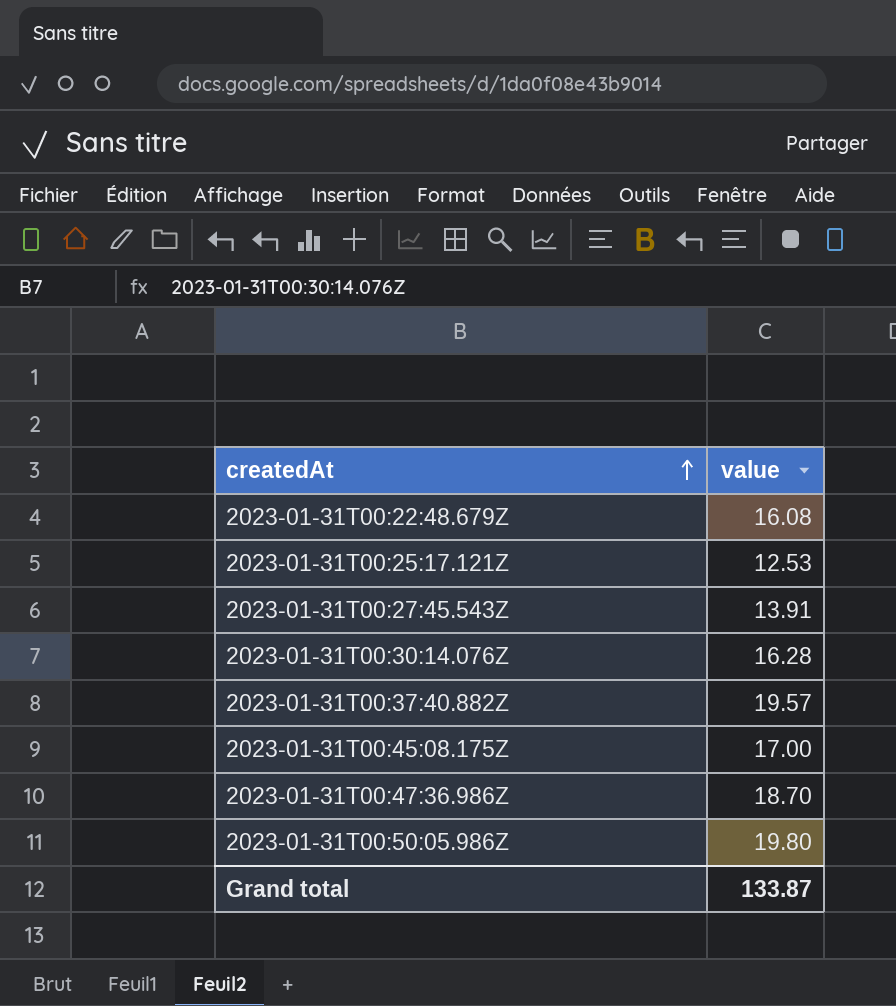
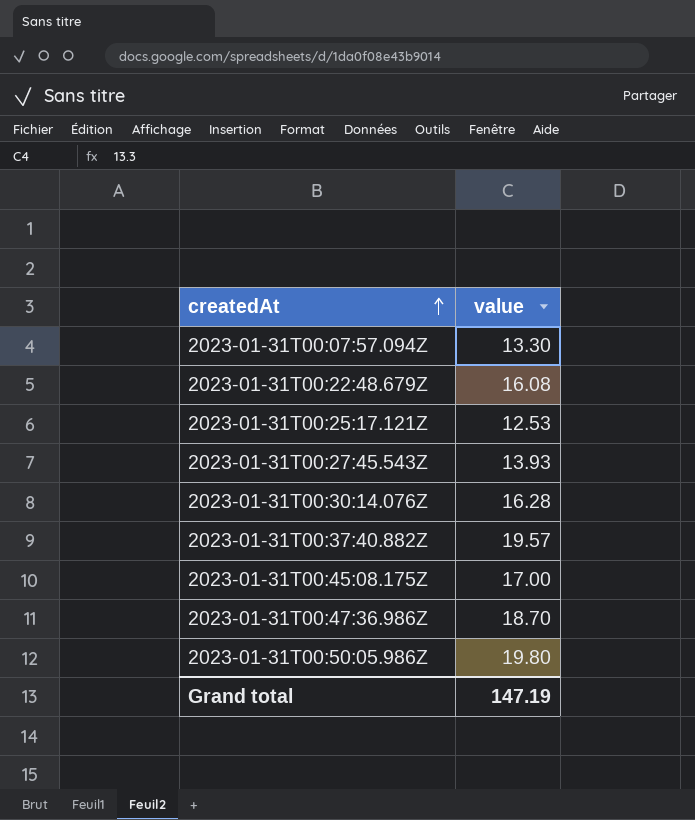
row 2023-01-31T00:07:57.094Z: none -> 13.30
2023-01-31T00:27:45.543Z | value: 13.91 -> 13.93
Grand total | value: 133.87 -> 147.19

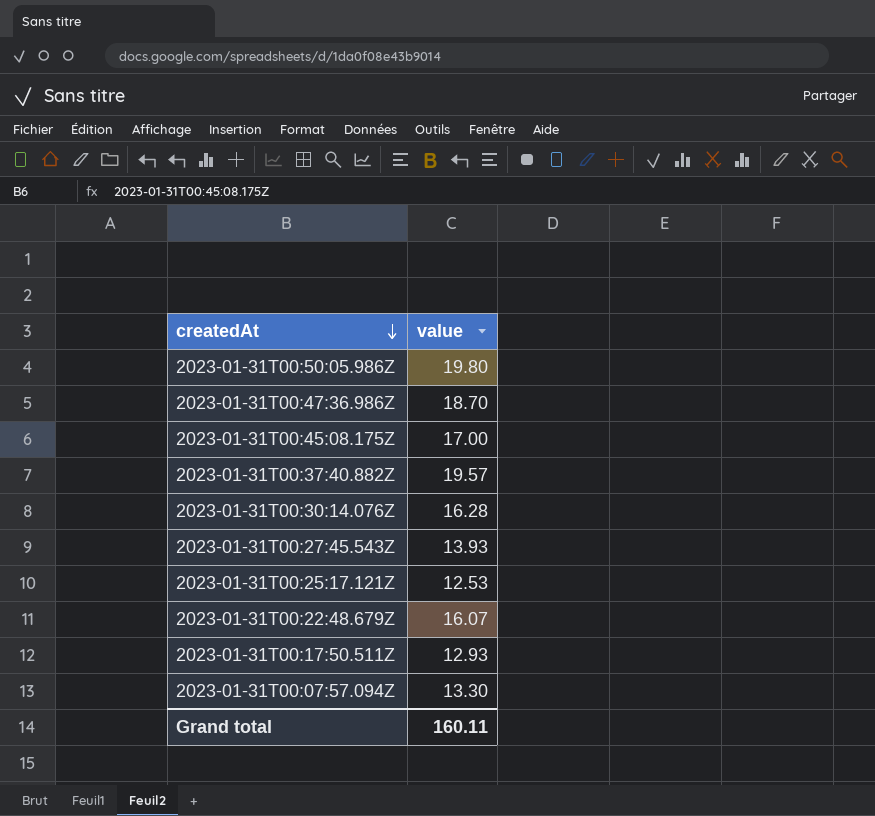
row order: createdAt ascending -> createdAt descending
2023-01-31T00:22:48.679Z | value: 16.08 -> 16.07
row 2023-01-31T00:17:50.511Z: none -> 12.93
Grand total | value: 147.19 -> 160.11

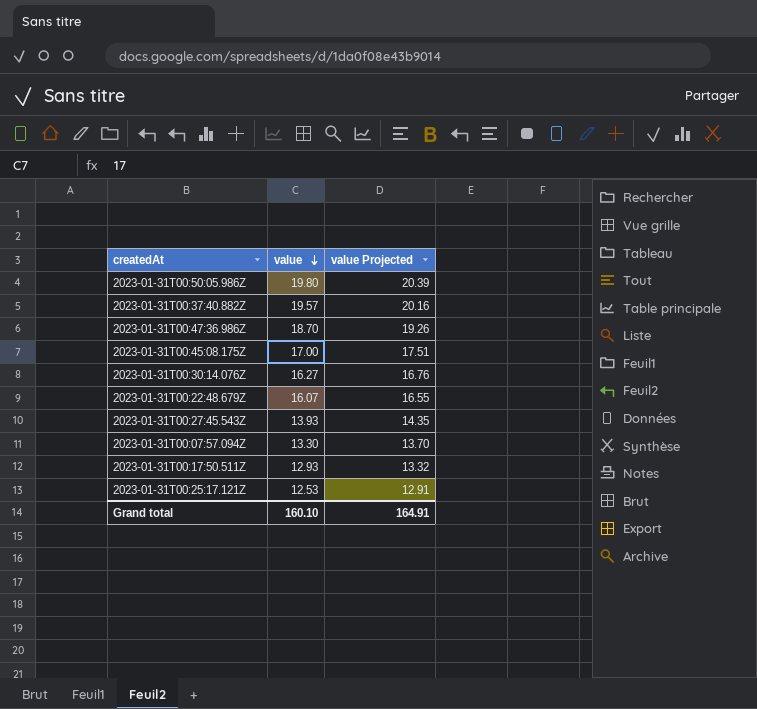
row order: createdAt descending -> value descending
column value Projected | formula: none -> [value] * 1.03
2023-01-31T00:30:14.076Z | value: 16.28 -> 16.27
Grand total | value: 160.11 -> 160.10

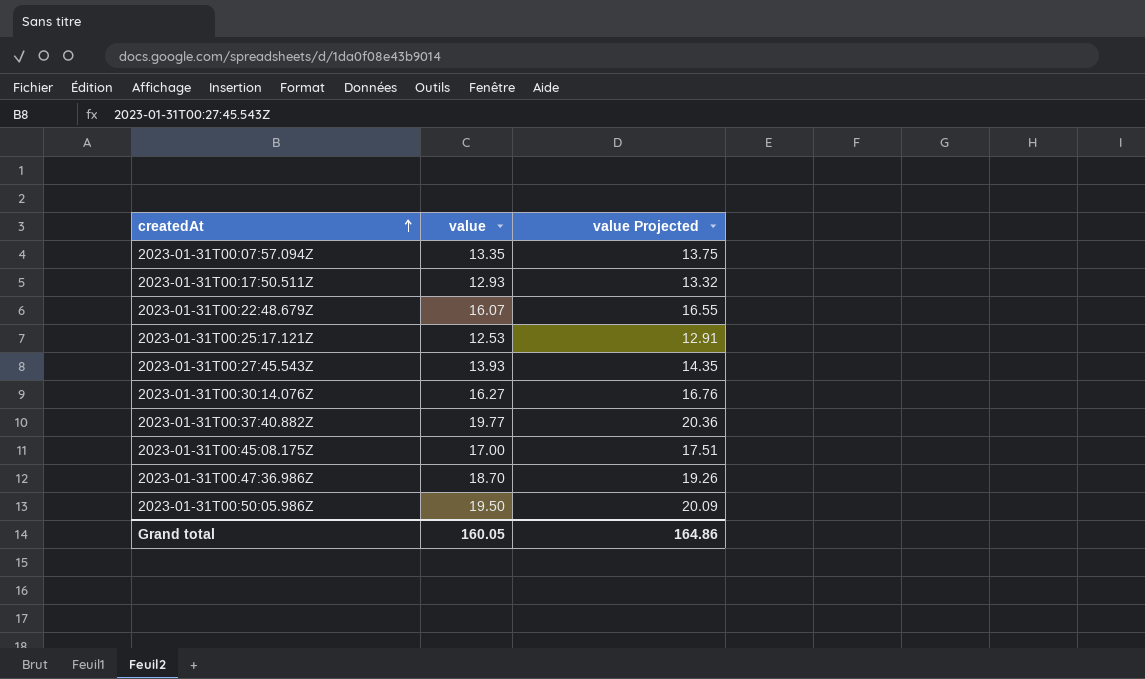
row order: value descending -> createdAt ascending
2023-01-31T00:07:57.094Z | value: 13.30 -> 13.35
2023-01-31T00:07:57.094Z | value Projected: 13.70 -> 13.75
2023-01-31T00:37:40.882Z | value: 19.57 -> 19.77
2023-01-31T00:37:40.882Z | value Projected: 20.16 -> 20.36
2023-01-31T00:50:05.986Z | value: 19.80 -> 19.50
2023-01-31T00:50:05.986Z | value Projected: 20.39 -> 20.09
Grand total | value: 160.10 -> 160.05
Grand total | value Projected: 164.91 -> 164.86

